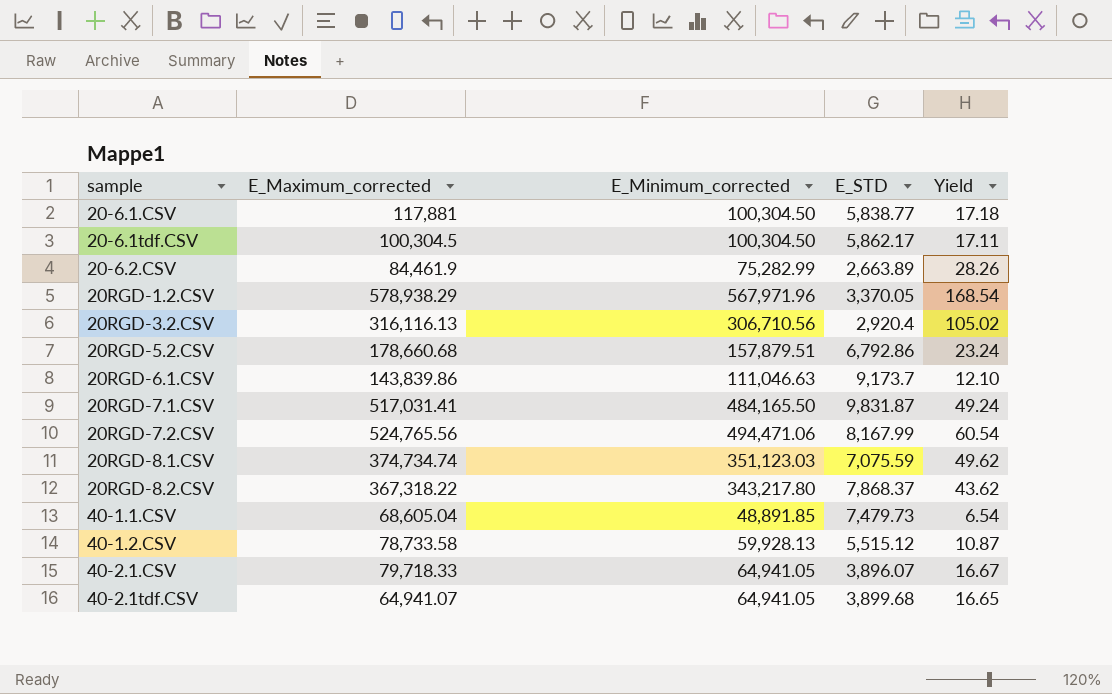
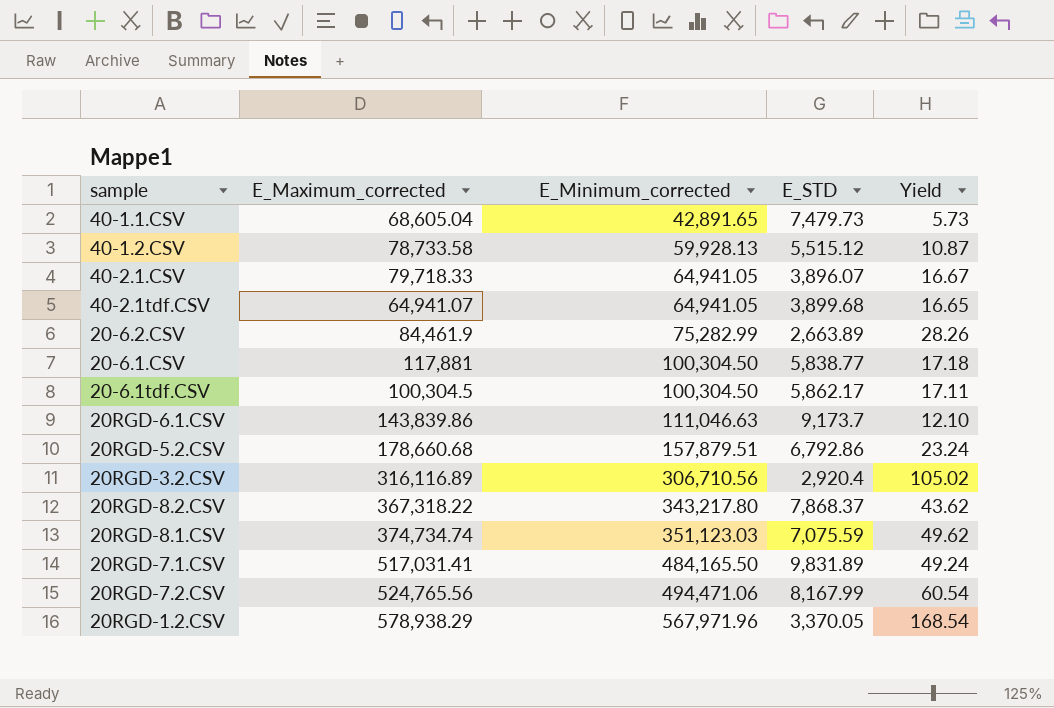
row order: sample ascending -> E_Minimum_corrected ascending
40-1.1.CSV | E_Minimum_corrected: 48,891.85 -> 42,891.65
40-1.1.CSV | Yield: 6.54 -> 5.73
20RGD-3.2.CSV | E_Maximum_corrected: 316,116.13 -> 316,116.89
20RGD-7.1.CSV | E_STD: 9,831.87 -> 9,831.89

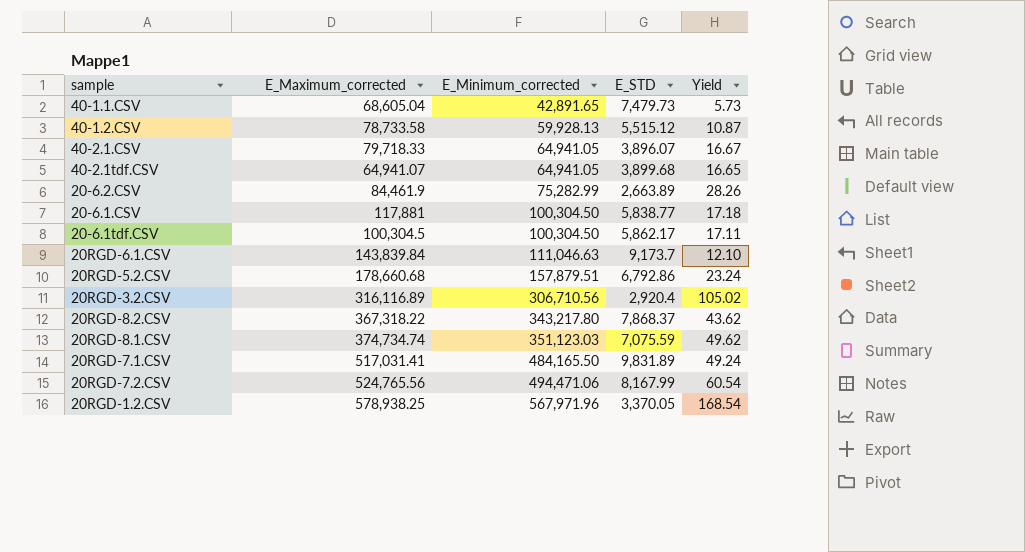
20RGD-6.1.CSV | E_Maximum_corrected: 143,839.86 -> 143,839.84
20RGD-1.2.CSV | E_Maximum_corrected: 578,938.29 -> 578,938.25

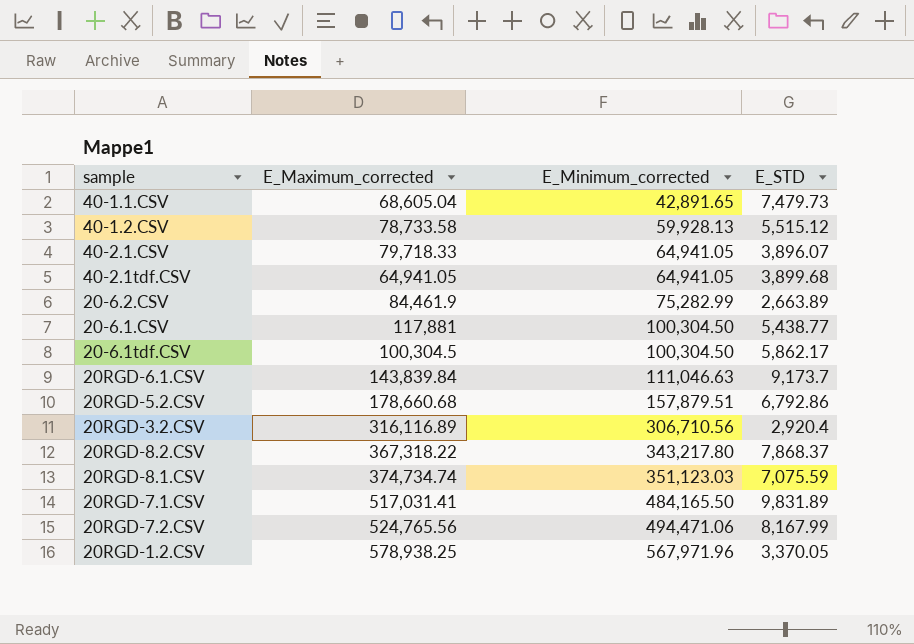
column Yield | formula: [E_Minimum_corrected] / [E_STD] -> none
40-2.1tdf.CSV | E_Maximum_corrected: 64,941.07 -> 64,941.05
20-6.1.CSV | E_STD: 5,838.77 -> 5,438.77

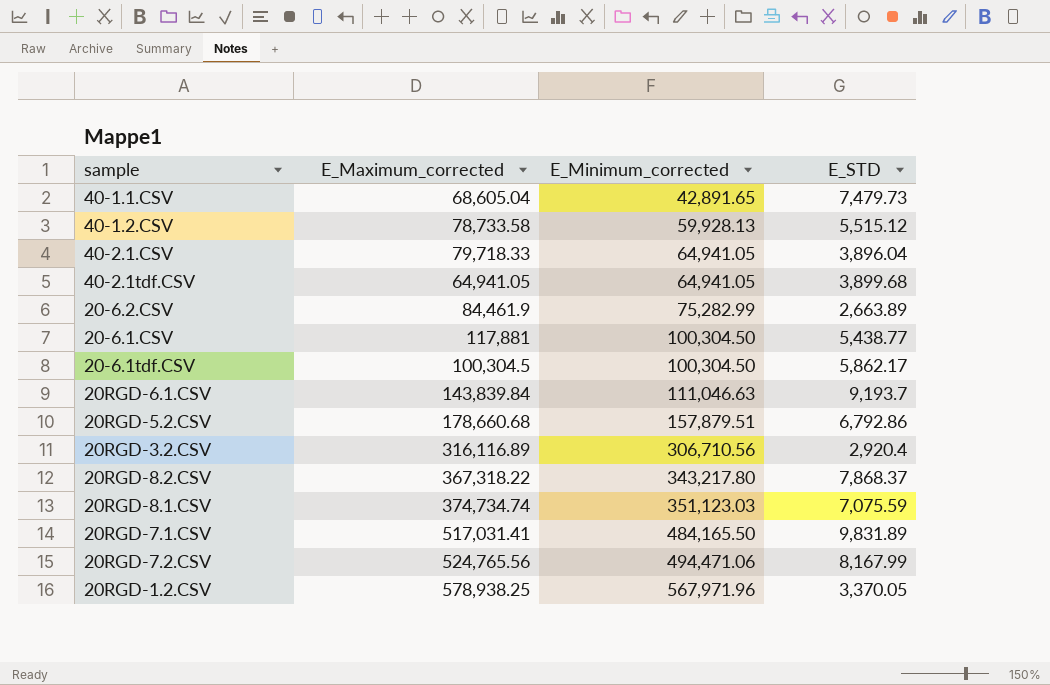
40-2.1.CSV | E_STD: 3,896.07 -> 3,896.04
20RGD-6.1.CSV | E_STD: 9,173.7 -> 9,193.7

